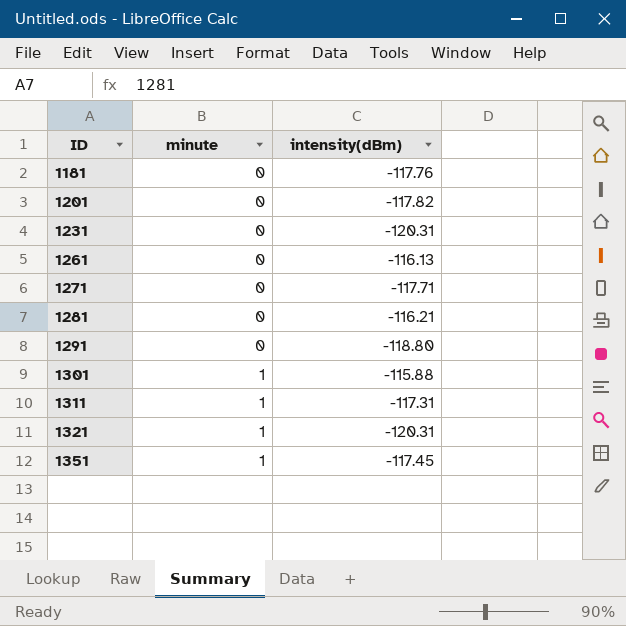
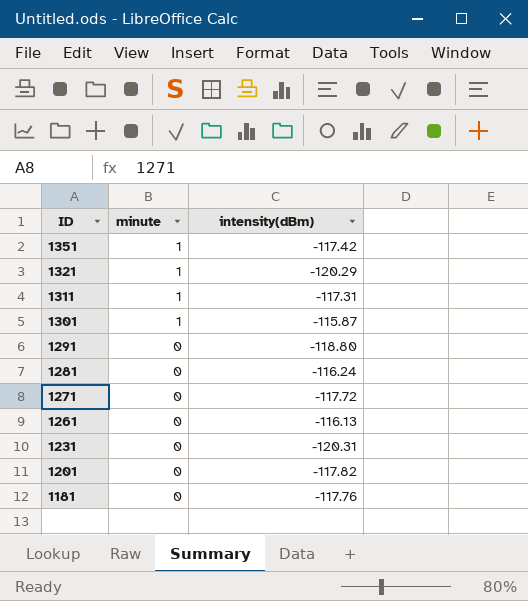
row order: ID ascending -> ID descending
1351 | intensity(dBm): -117.45 -> -117.42
1321 | intensity(dBm): -120.31 -> -120.29
1301 | intensity(dBm): -115.88 -> -115.87
1281 | intensity(dBm): -116.21 -> -116.24
1271 | intensity(dBm): -117.71 -> -117.72

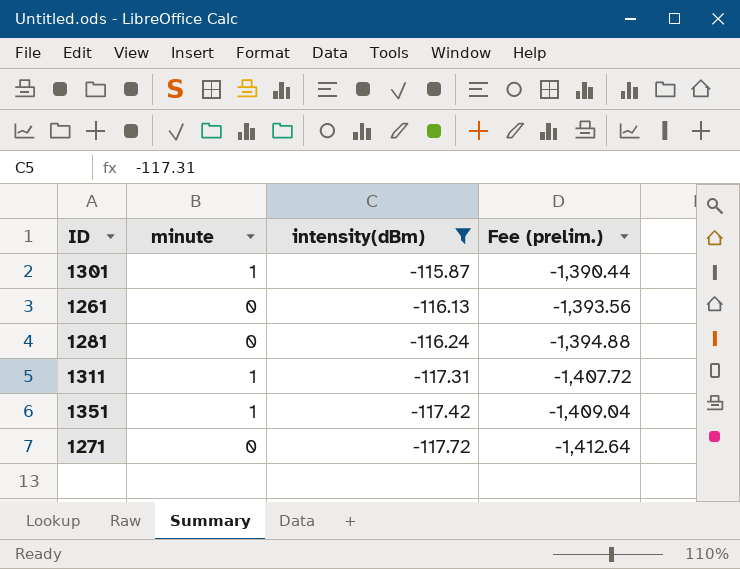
filter: none -> intensity(dBm) >= -117.72
row order: ID descending -> intensity(dBm) descending
column Fee (prelim.) | formula: none -> [intensity(dBm)] * 12

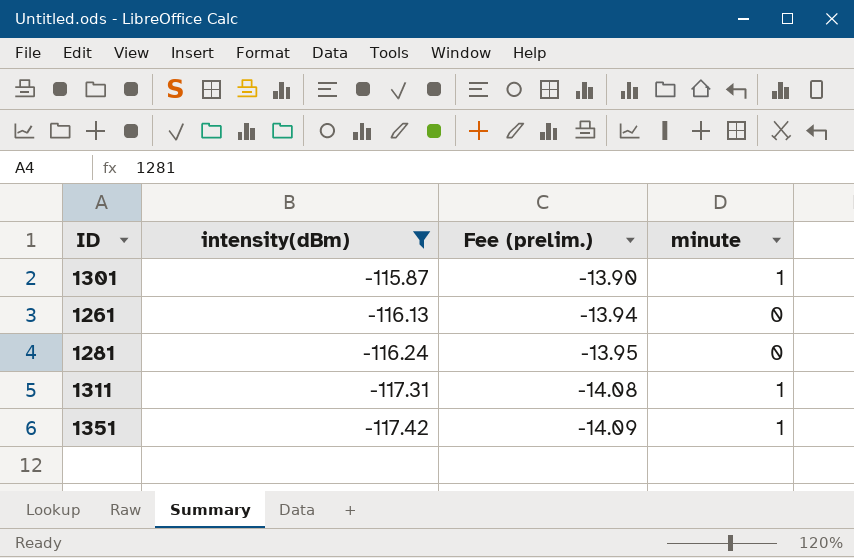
column Fee (prelim.) | formula: [intensity(dBm)] * 12 -> [intensity(dBm)] * 0.12
column minute | position: 2 -> 4
row 1271: 0 | -117.72 | -1,412.64 -> none

